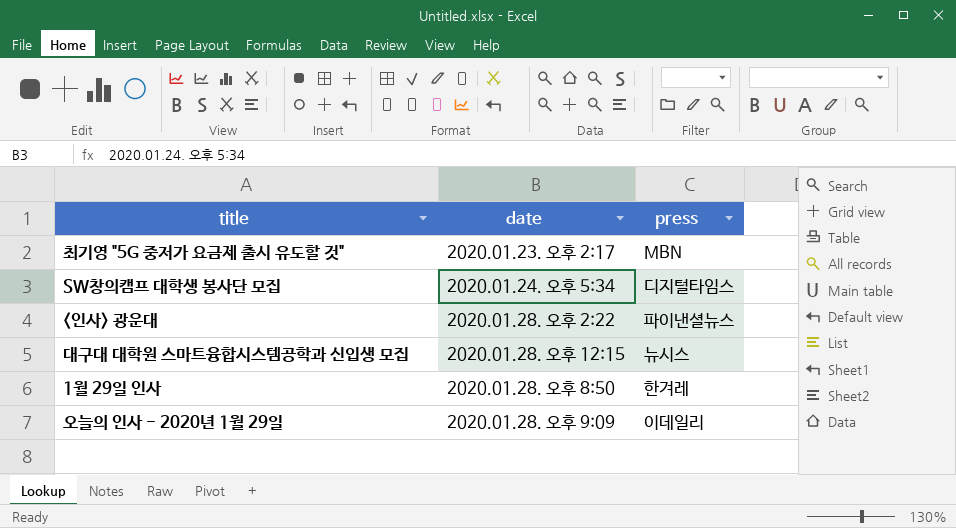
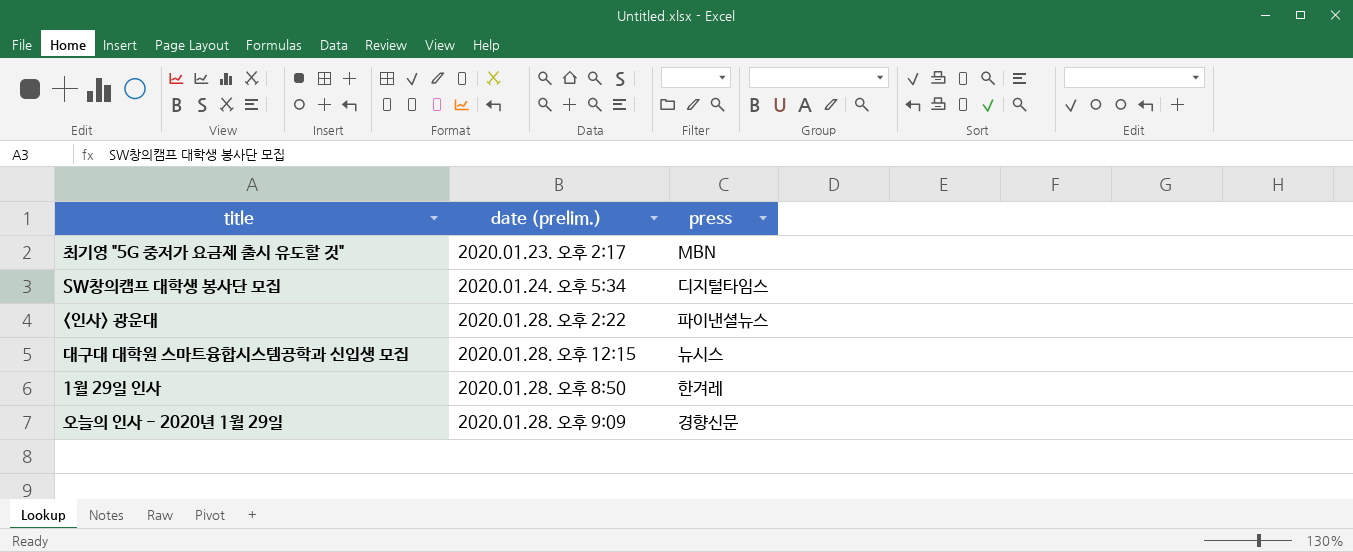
column name: date -> date (prelim.)
오늘의 인사 - 2020년 1월 29일 | press: 이데일리 -> 경향신문

